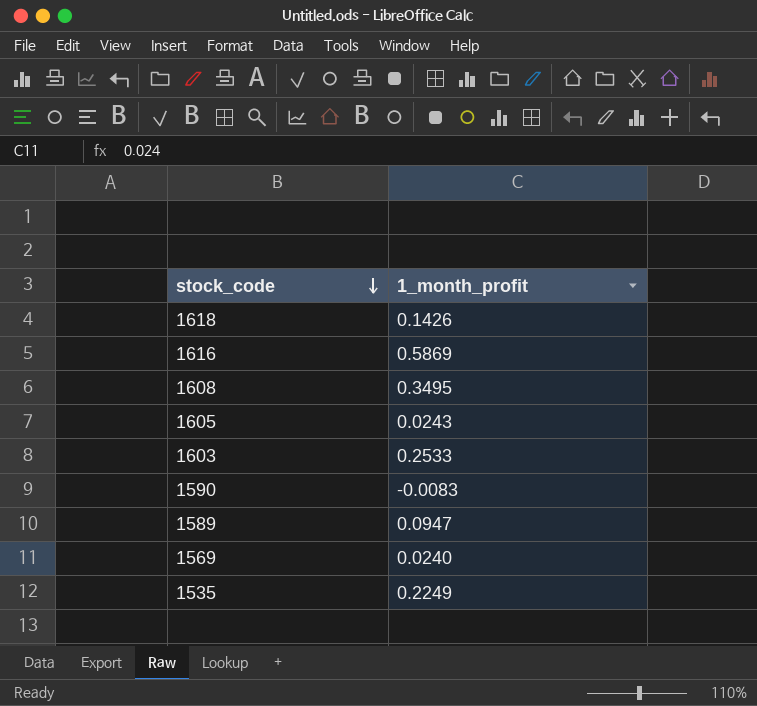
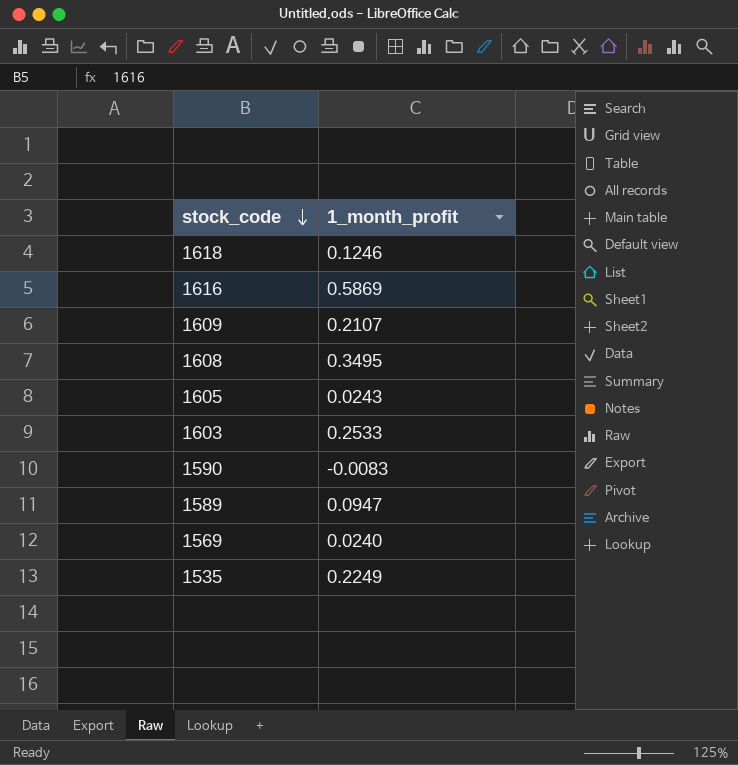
1618 | 1_month_profit: 0.1426 -> 0.1246
row 1609: none -> 0.2107

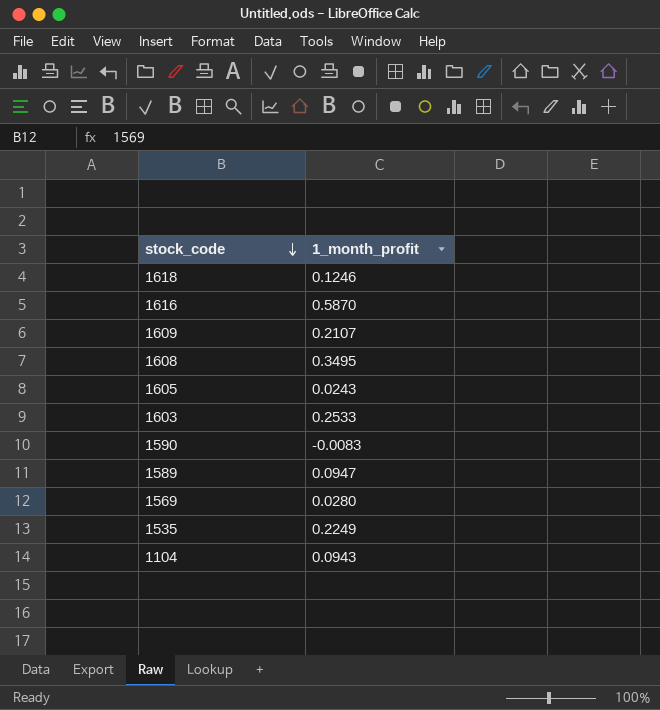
1616 | 1_month_profit: 0.5869 -> 0.5870
1569 | 1_month_profit: 0.0240 -> 0.0280
row 1104: none -> 0.0943

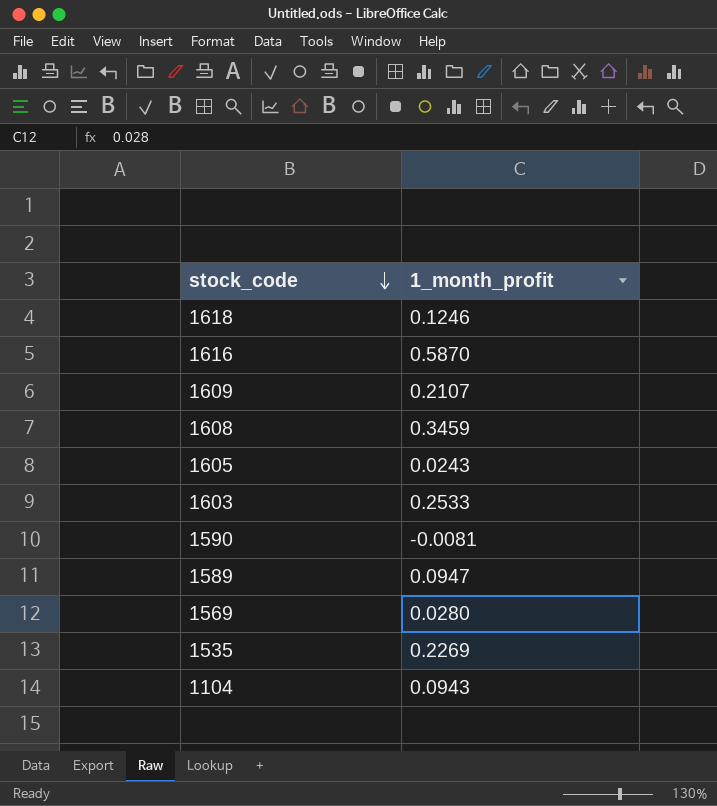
1608 | 1_month_profit: 0.3495 -> 0.3459
1590 | 1_month_profit: -0.0083 -> -0.0081
1535 | 1_month_profit: 0.2249 -> 0.2269

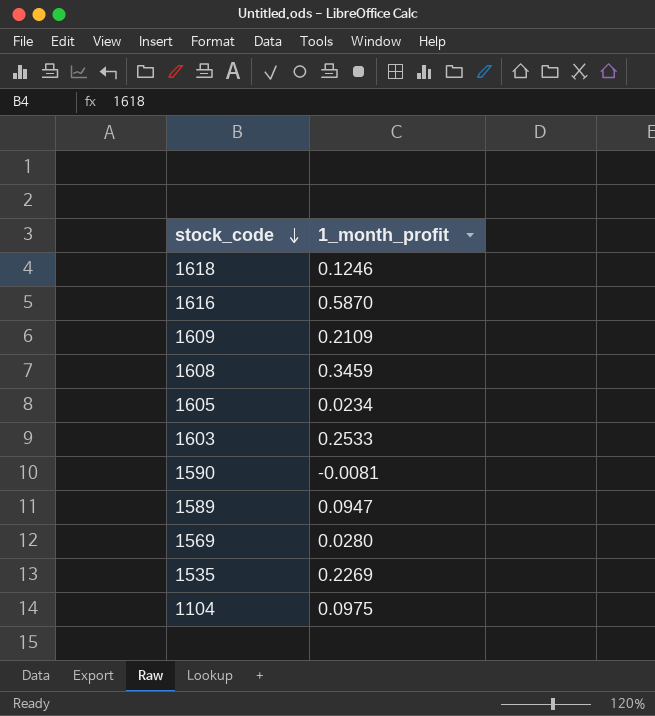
1609 | 1_month_profit: 0.2107 -> 0.2109
1605 | 1_month_profit: 0.0243 -> 0.0234
1104 | 1_month_profit: 0.0943 -> 0.0975

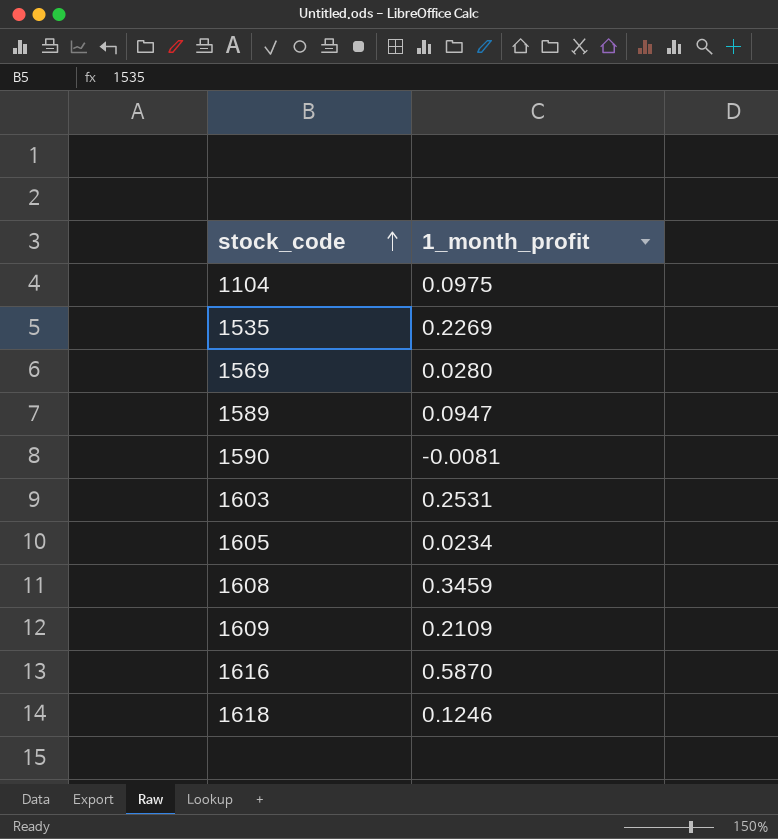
row order: stock_code descending -> stock_code ascending
1603 | 1_month_profit: 0.2533 -> 0.2531

